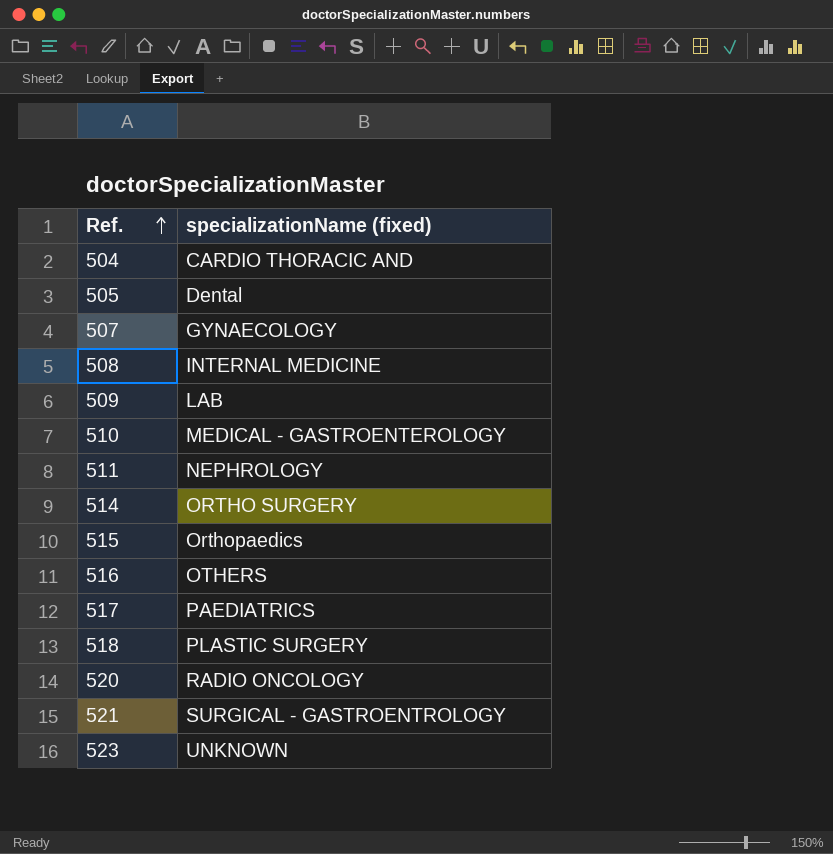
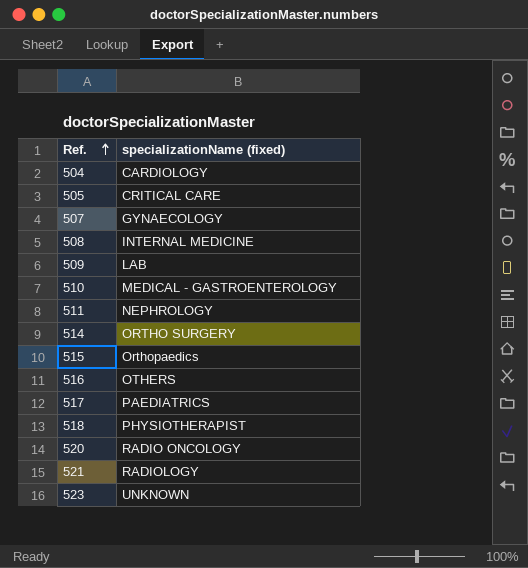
504 | specializationName (fixed): CARDIO THORACIC AND -> CARDIOLOGY
505 | specializationName (fixed): Dental -> CRITICAL CARE
518 | specializationName (fixed): PLASTIC SURGERY -> PHYSIOTHERAPIST
521 | specializationName (fixed): SURGICAL - GASTROENTROLOGY -> RADIOLOGY

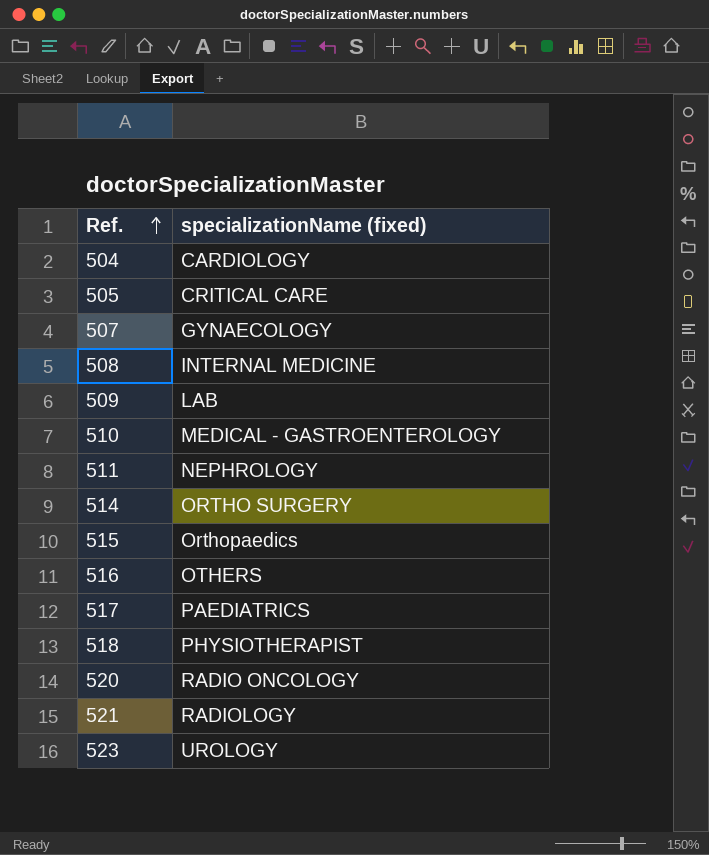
523 | specializationName (fixed): UNKNOWN -> UROLOGY

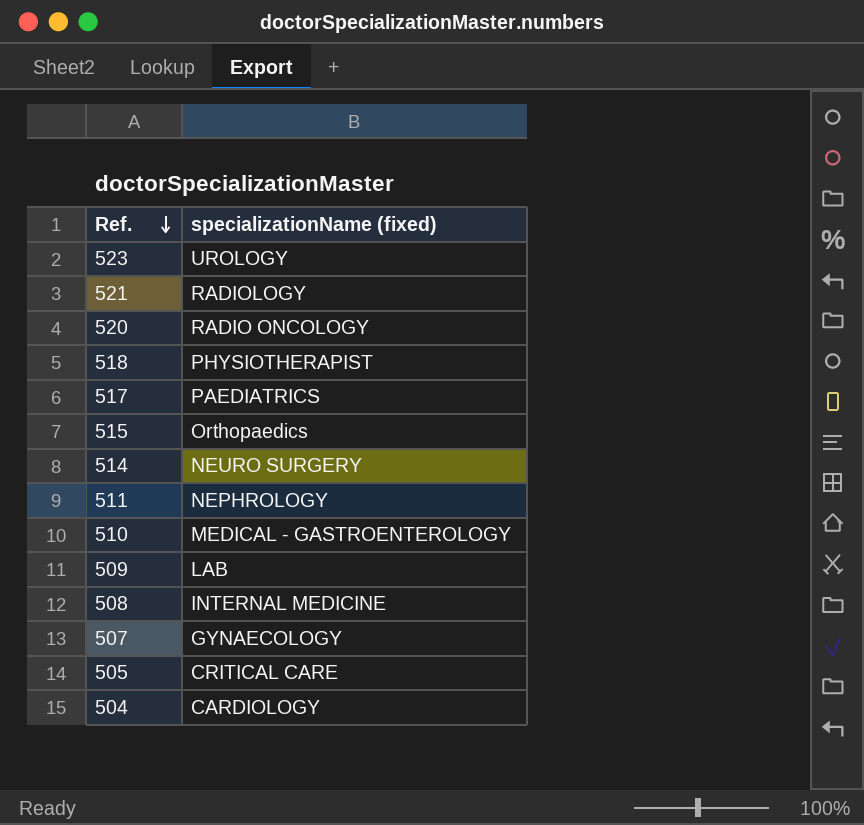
row order: Ref. ascending -> Ref. descending
row 516: OTHERS -> none
514 | specializationName (fixed): ORTHO SURGERY -> NEURO SURGERY

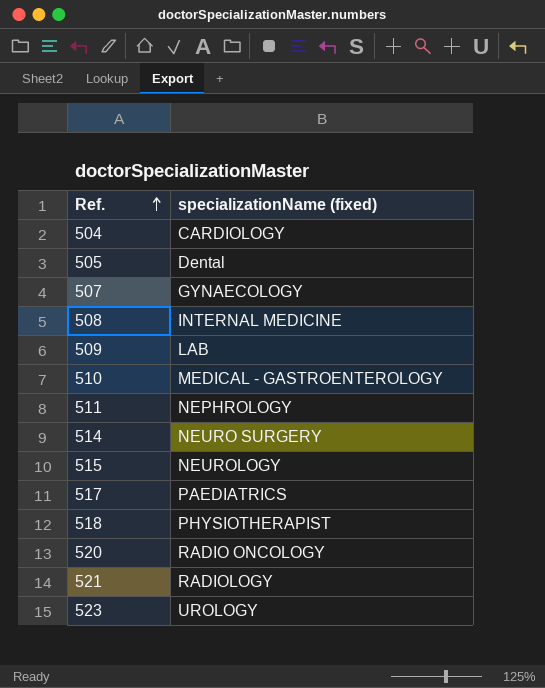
row order: Ref. descending -> Ref. ascending
505 | specializationName (fixed): CRITICAL CARE -> Dental
515 | specializationName (fixed): Orthopaedics -> NEUROLOGY

